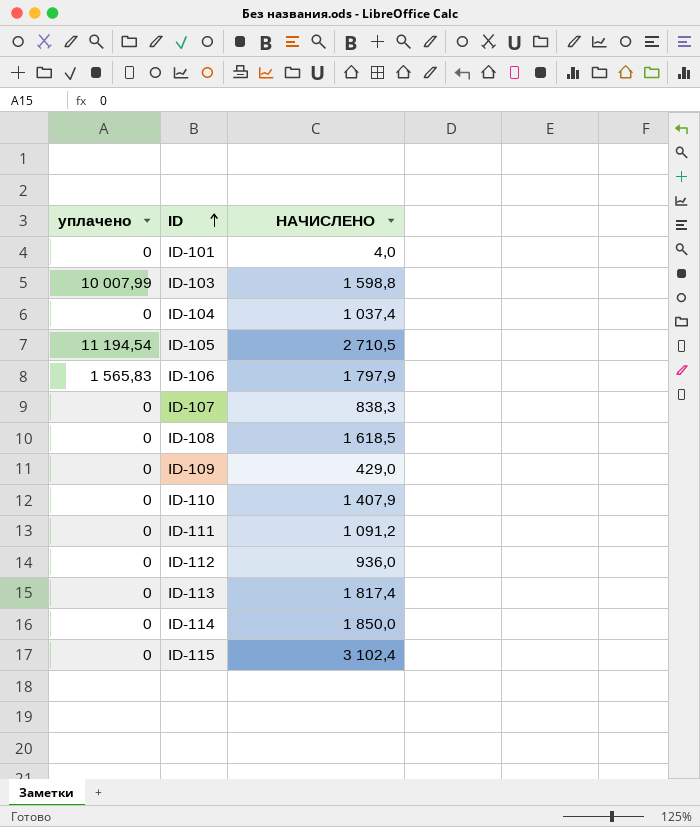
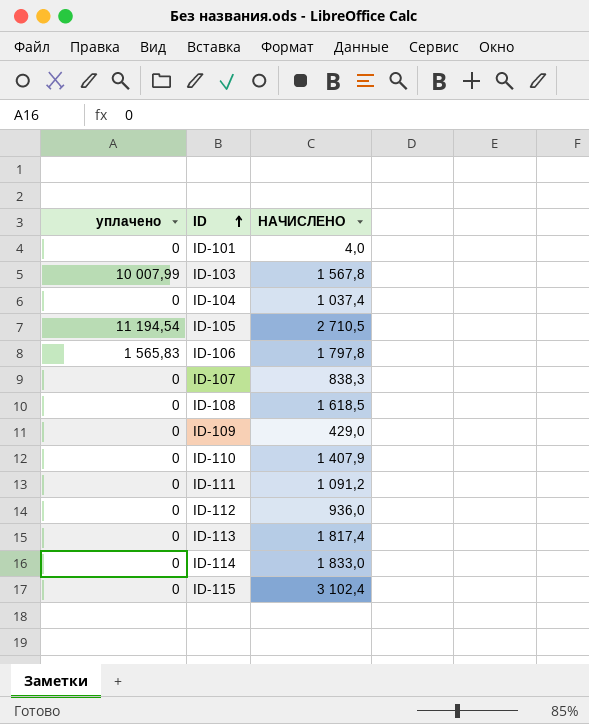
ID-103 | НАЧИСЛЕНО: 1 598,8 -> 1 567,8
ID-106 | НАЧИСЛЕНО: 1 797,9 -> 1 797,8
ID-114 | НАЧИСЛЕНО: 1 850,0 -> 1 833,0

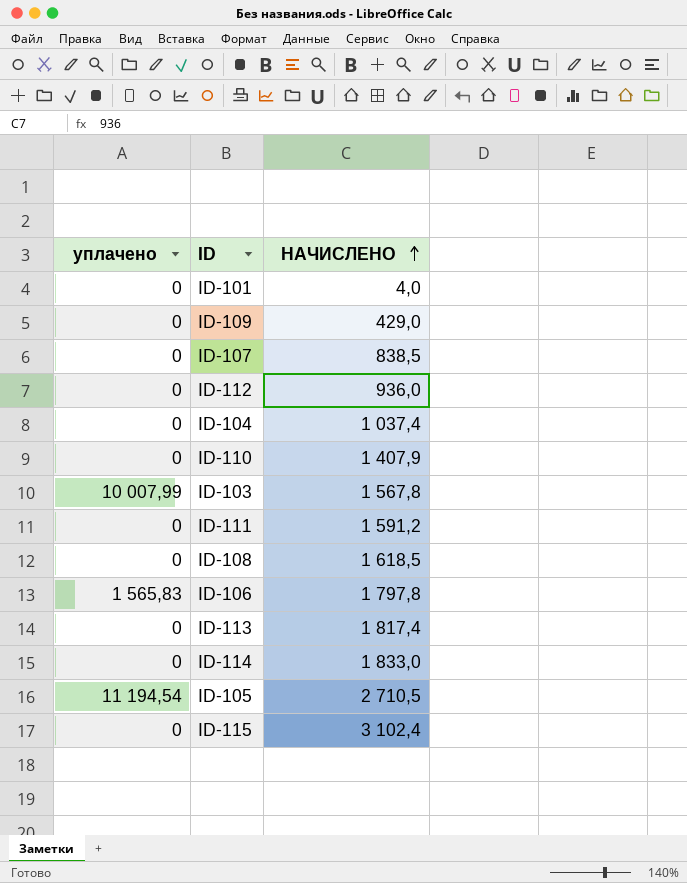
row order: ID ascending -> НАЧИСЛЕНО ascending
ID-107 | НАЧИСЛЕНО: 838,3 -> 838,5
ID-111 | НАЧИСЛЕНО: 1 091,2 -> 1 591,2

